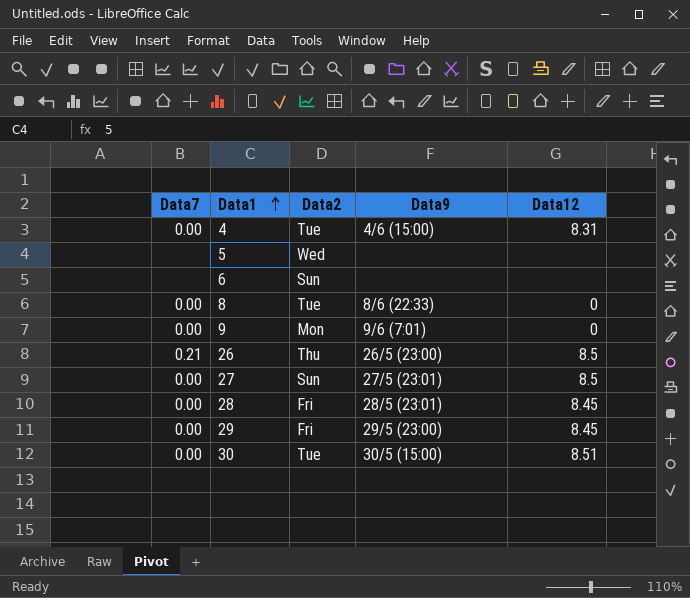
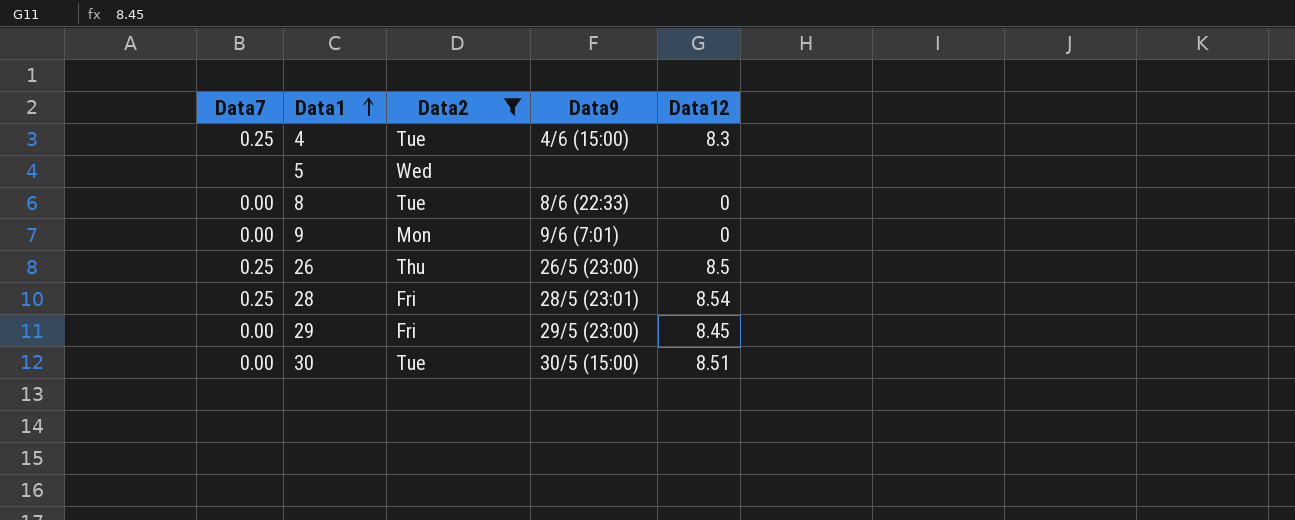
filter: none -> Data2 != Sun
4 | Data7: 0.00 -> 0.25
4 | Data12: 8.31 -> 8.3
26 | Data7: 0.21 -> 0.25
28 | Data7: 0.00 -> 0.25
28 | Data12: 8.45 -> 8.54

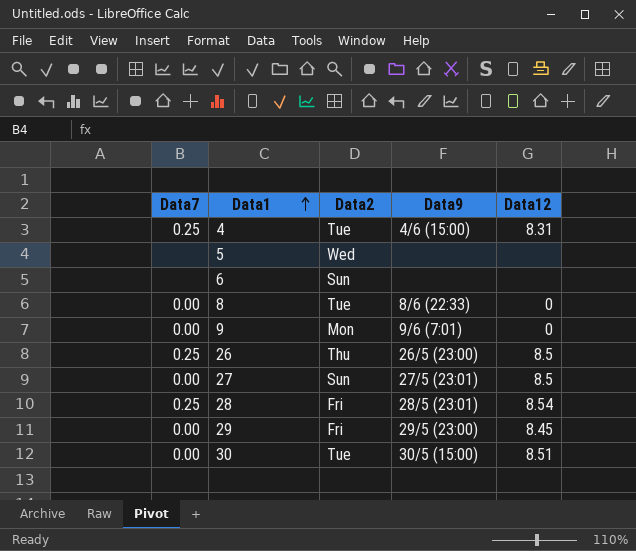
filter: Data2 != Sun -> none
4 | Data12: 8.3 -> 8.31

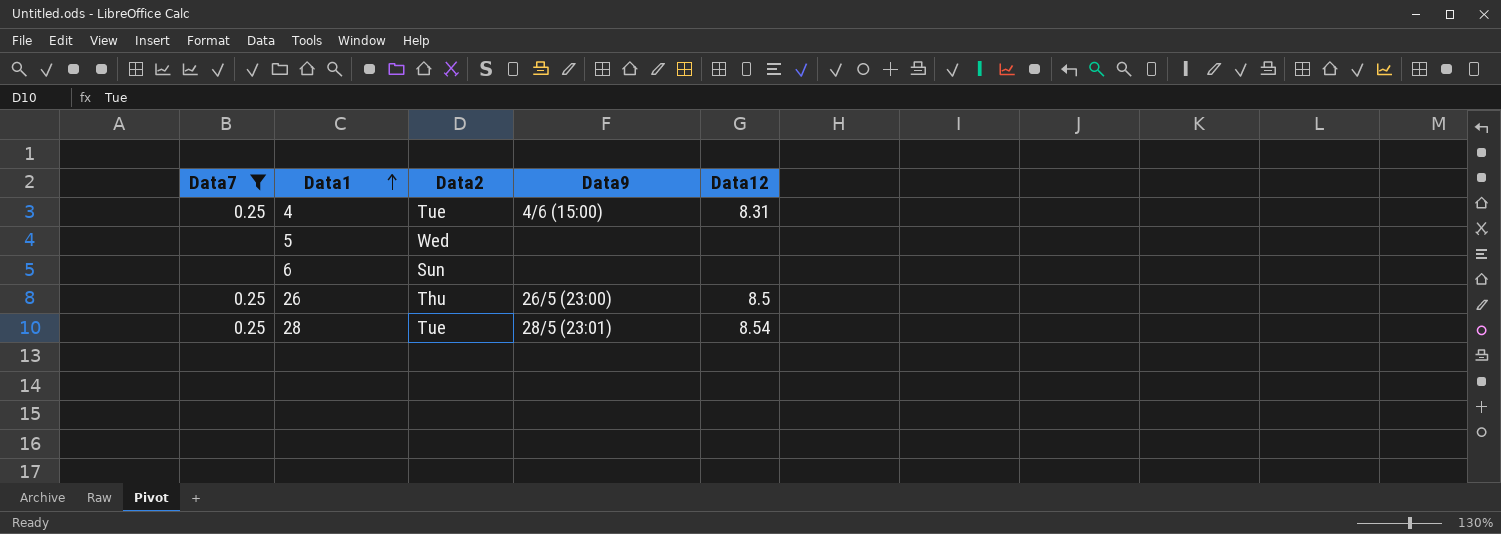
filter: none -> Data7 != 0.00
28 | Data2: Fri -> Tue

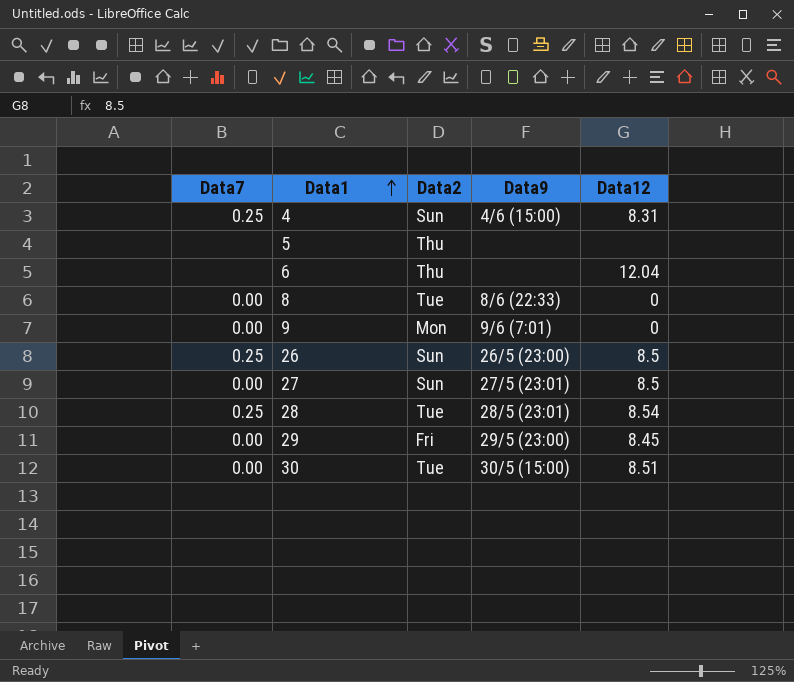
filter: Data7 != 0.00 -> none
4 | Data2: Tue -> Sun
5 | Data2: Wed -> Thu
6 | Data2: Sun -> Thu
6 | Data12: none -> 12.04
26 | Data2: Thu -> Sun

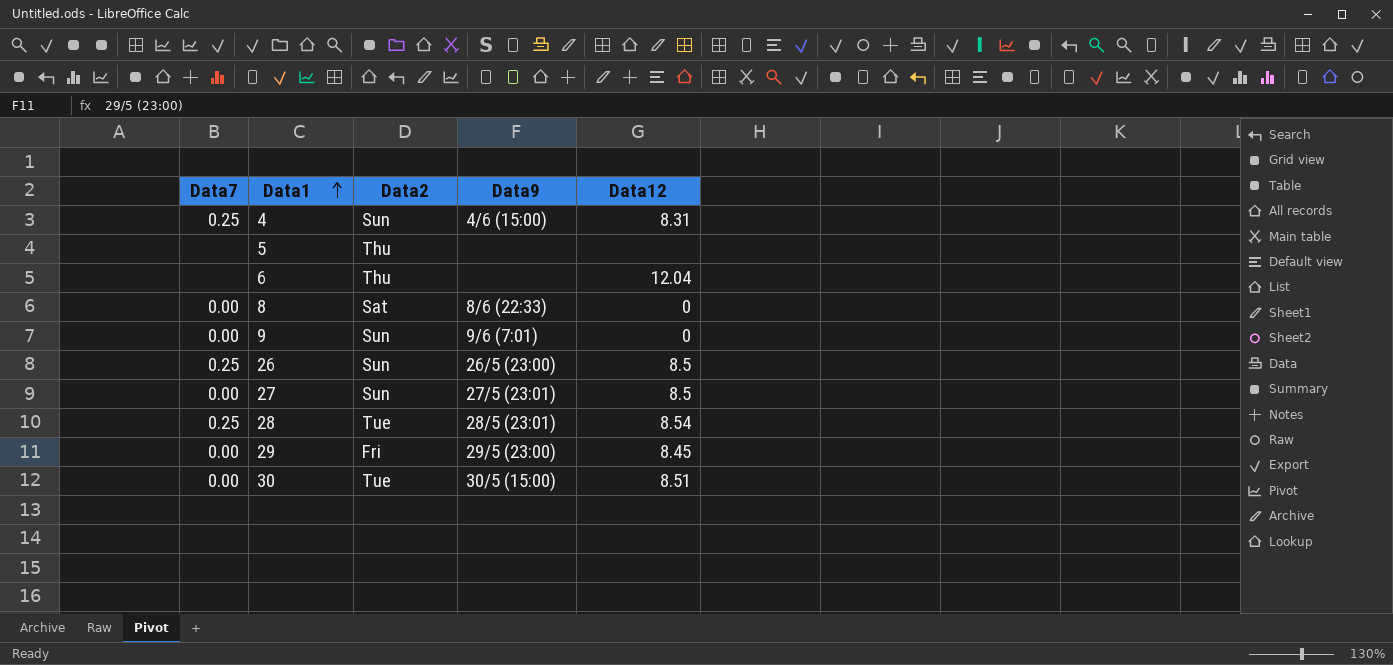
8 | Data2: Tue -> Sat
9 | Data2: Mon -> Sun

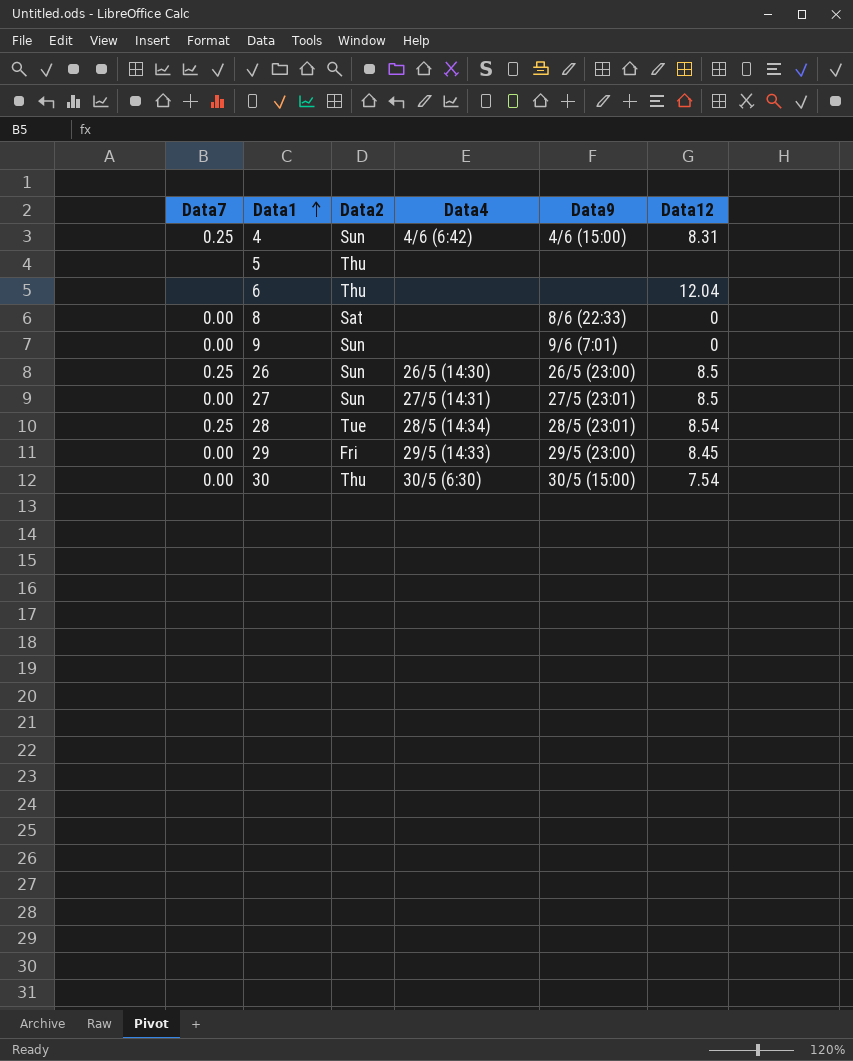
column Data4 | position: none -> 4
30 | Data2: Tue -> Thu
30 | Data12: 8.51 -> 7.54

